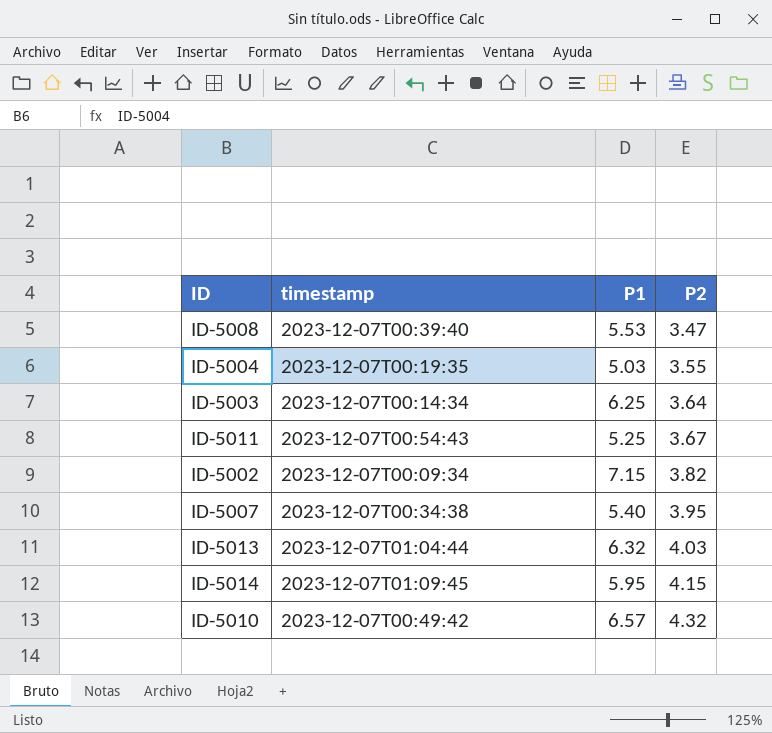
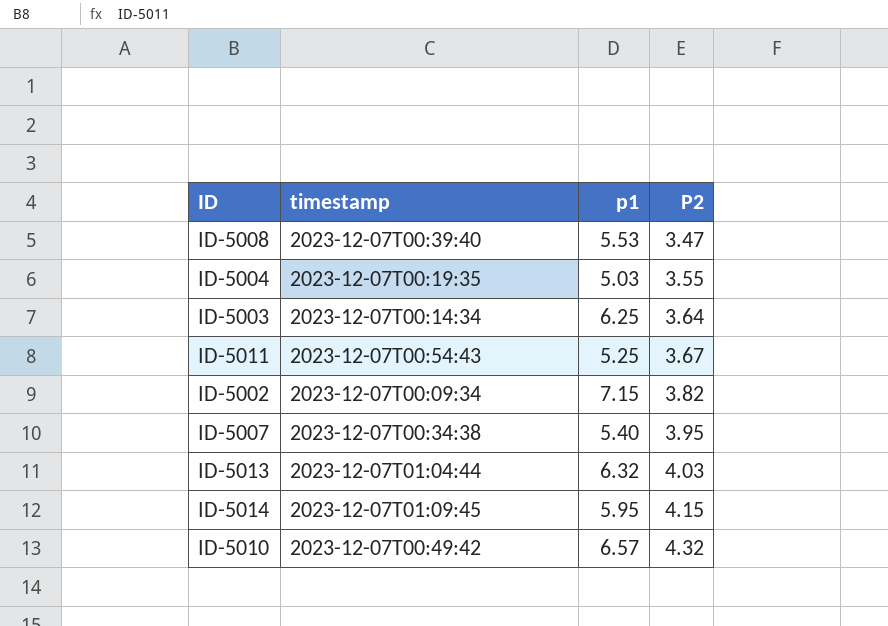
column name: P1 -> p1

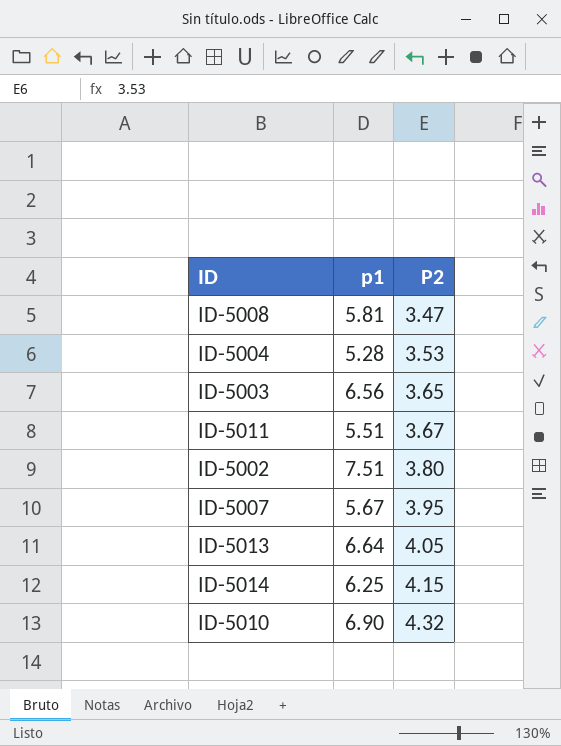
column timestamp | position: 2 -> none
ID-5008 | p1: 5.53 -> 5.81
ID-5004 | p1: 5.03 -> 5.28
ID-5004 | P2: 3.55 -> 3.53
ID-5003 | p1: 6.25 -> 6.56
ID-5003 | P2: 3.64 -> 3.65
ID-5011 | p1: 5.25 -> 5.51
ID-5002 | p1: 7.15 -> 7.51
ID-5002 | P2: 3.82 -> 3.80
ID-5007 | p1: 5.40 -> 5.67
ID-5013 | p1: 6.32 -> 6.64
ID-5013 | P2: 4.03 -> 4.05
ID-5014 | p1: 5.95 -> 6.25
ID-5010 | p1: 6.57 -> 6.90

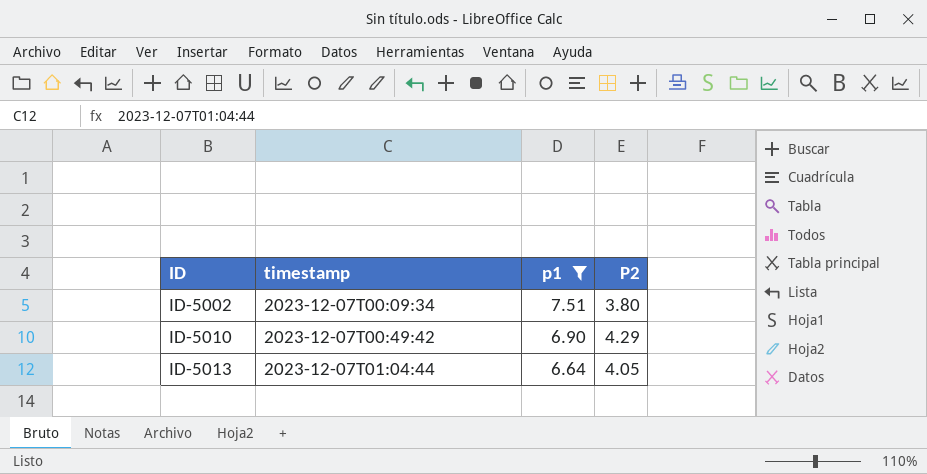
filter: none -> p1 >= 6.64
row order: P2 ascending -> ID ascending
column timestamp | position: none -> 2
ID-5010 | P2: 4.32 -> 4.29

